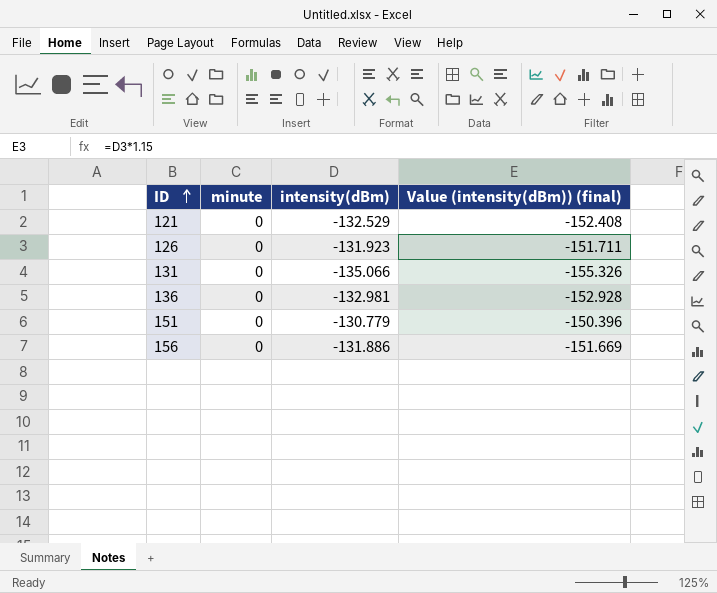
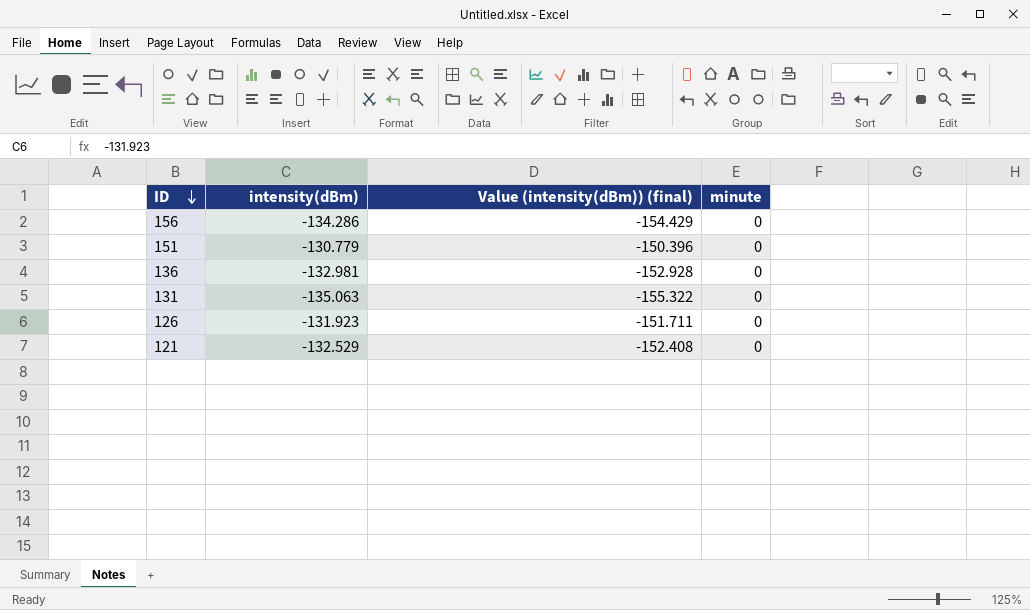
row order: ID ascending -> ID descending
column minute | position: 2 -> 4
156 | intensity(dBm): -131.886 -> -134.286
156 | Value (intensity(dBm)) (final): -151.669 -> -154.429
131 | intensity(dBm): -135.066 -> -135.063
131 | Value (intensity(dBm)) (final): -155.326 -> -155.322

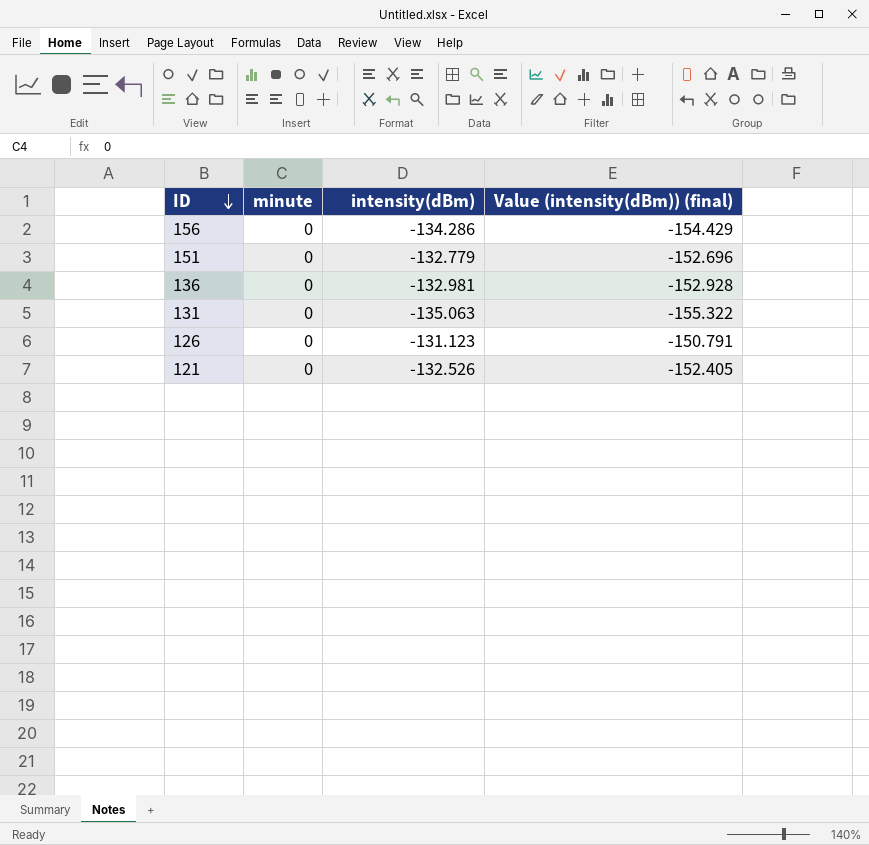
column minute | position: 4 -> 2
151 | intensity(dBm): -130.779 -> -132.779
151 | Value (intensity(dBm)) (final): -150.396 -> -152.696
126 | intensity(dBm): -131.923 -> -131.123
126 | Value (intensity(dBm)) (final): -151.711 -> -150.791
121 | intensity(dBm): -132.529 -> -132.526
121 | Value (intensity(dBm)) (final): -152.408 -> -152.405

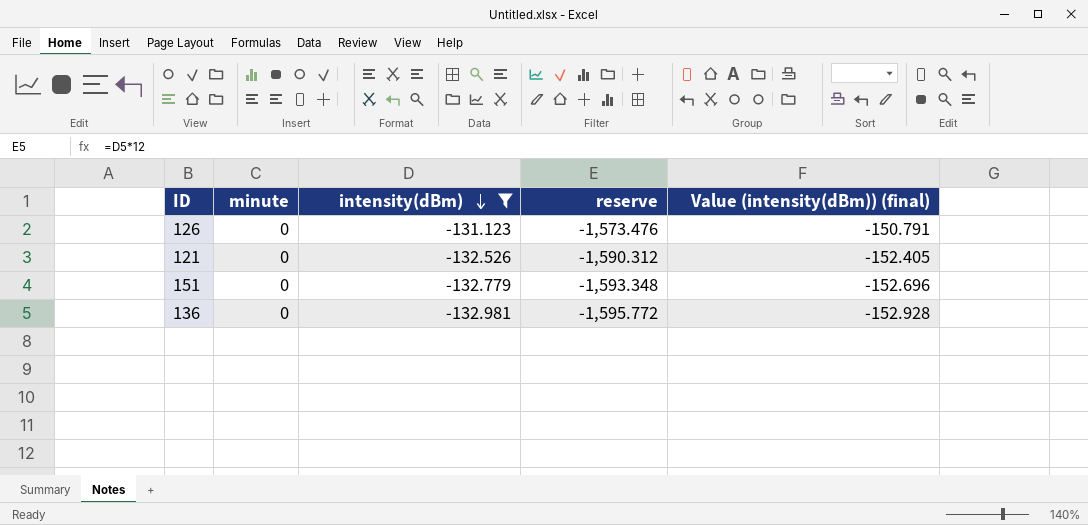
filter: none -> intensity(dBm) >= -132.981
row order: ID descending -> intensity(dBm) descending
column reserve | formula: none -> [intensity(dBm)] * 12

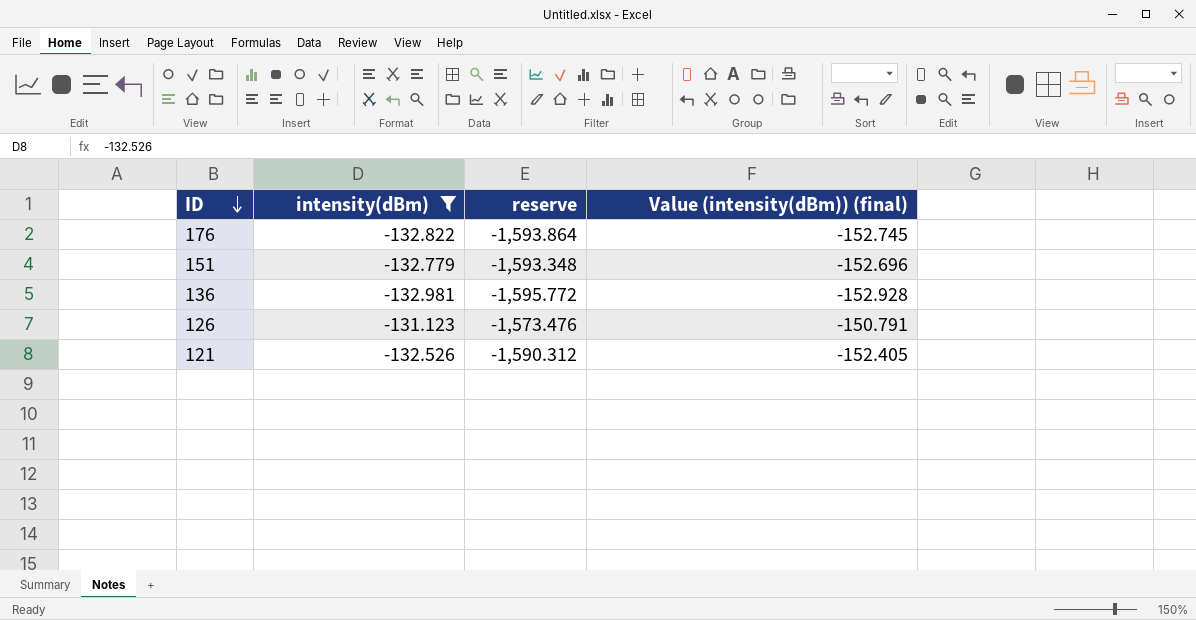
row order: intensity(dBm) descending -> ID descending
column minute | position: 2 -> none
row 176: none -> -132.822 | -1,593.864 | -152.745

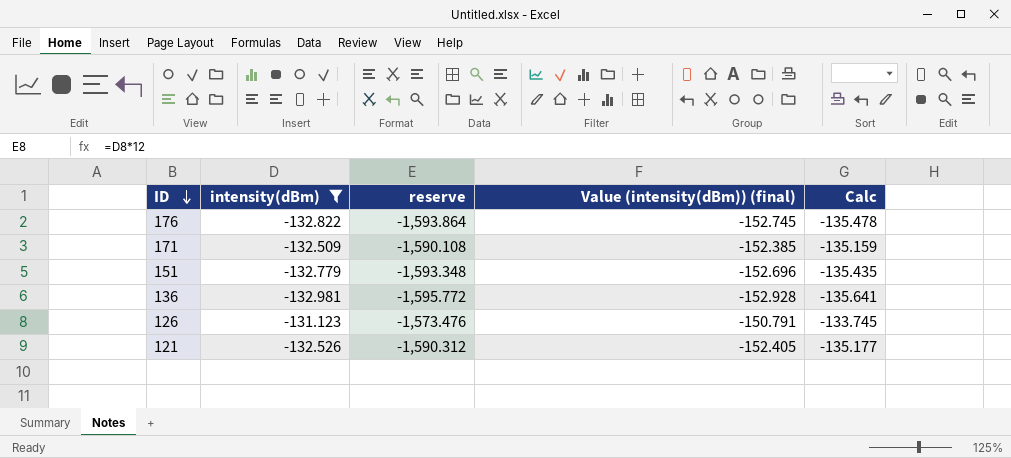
column Calc | formula: none -> [intensity(dBm)] * 1.02
row 171: none -> -132.509 | -1,590.108 | -152.385 | -135.159

